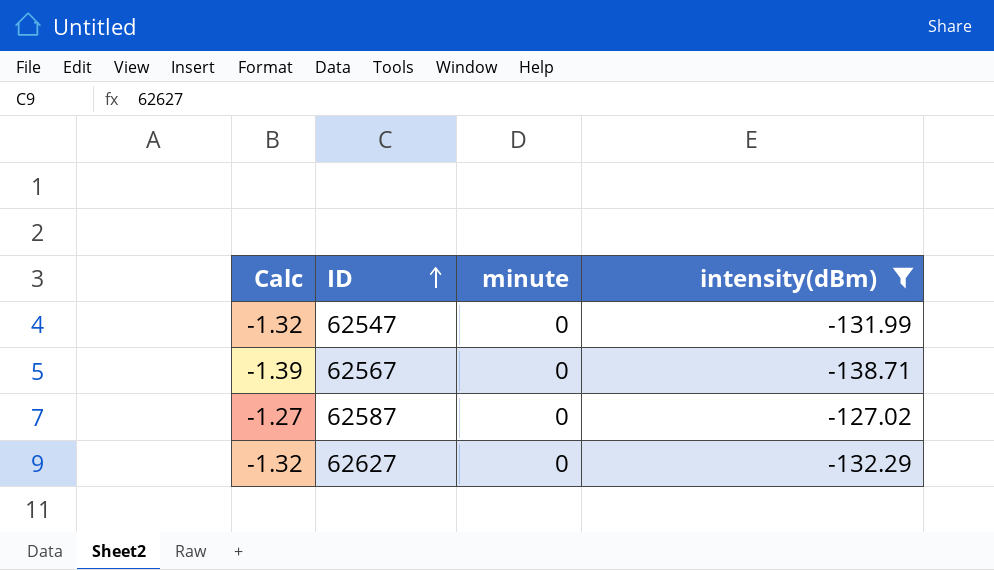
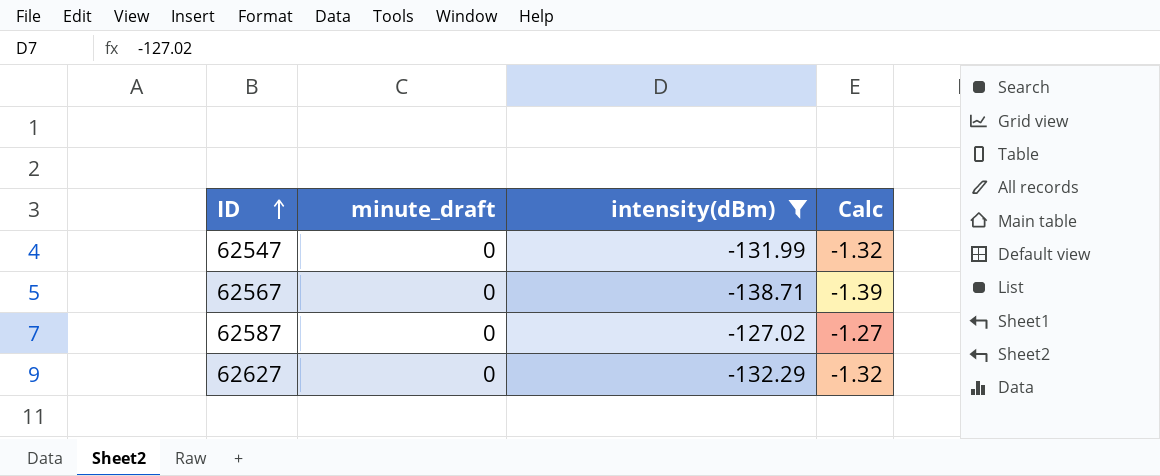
column name: minute -> minute_draft
column Calc | position: 1 -> 4

